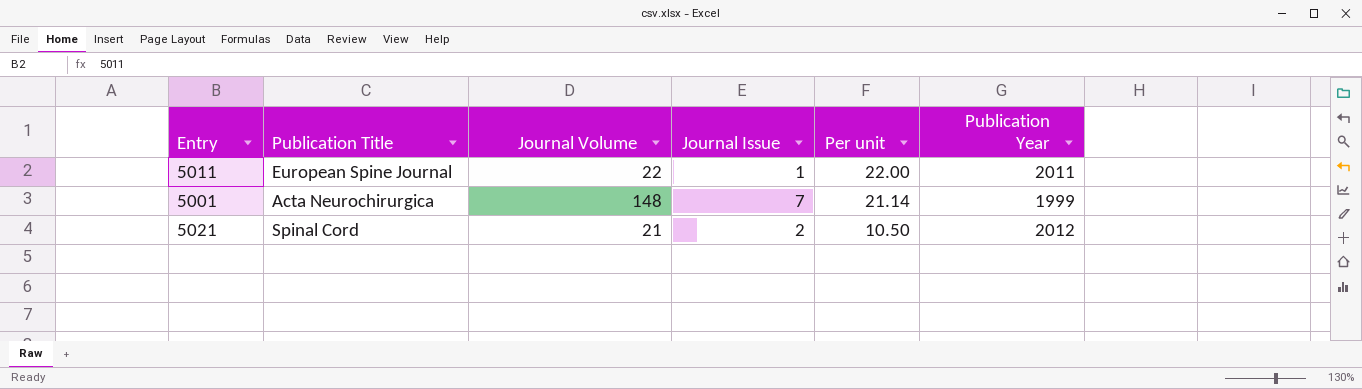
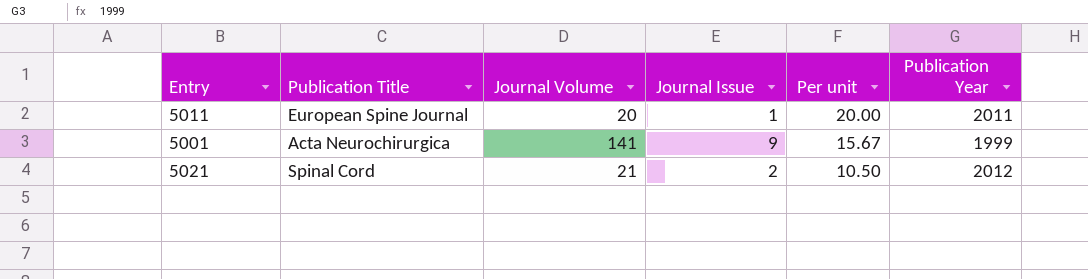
5011 | Journal Volume: 22 -> 20
5011 | Per unit: 22.00 -> 20.00
5001 | Journal Volume: 148 -> 141
5001 | Journal Issue: 7 -> 9
5001 | Per unit: 21.14 -> 15.67

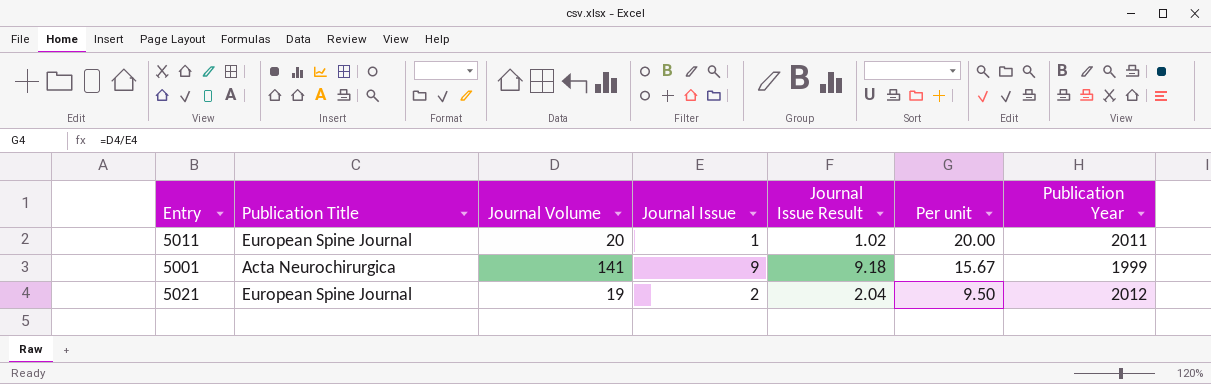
column Journal Issue Result | formula: none -> [Journal Issue] * 1.02
5021 | Publication Title: Spinal Cord -> European Spine Journal
5021 | Journal Volume: 21 -> 19
5021 | Per unit: 10.50 -> 9.50

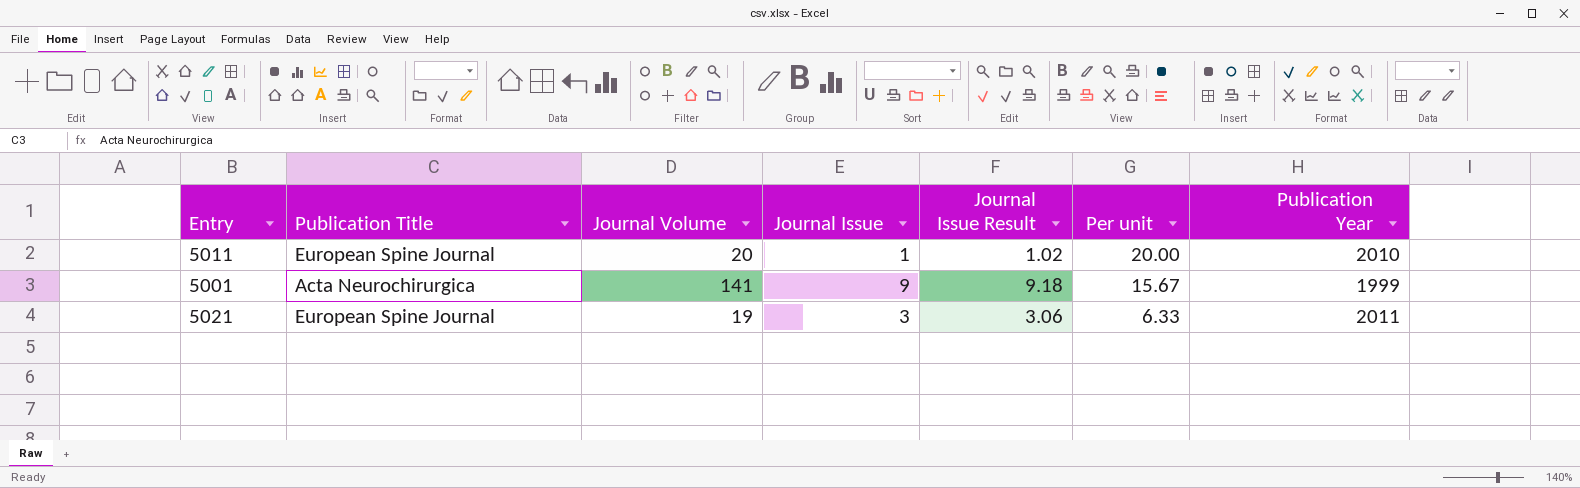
5011 | Publication Year: 2011 -> 2010
5021 | Journal Issue: 2 -> 3
5021 | Journal Issue Result: 2.04 -> 3.06
5021 | Per unit: 9.50 -> 6.33
5021 | Publication Year: 2012 -> 2011

